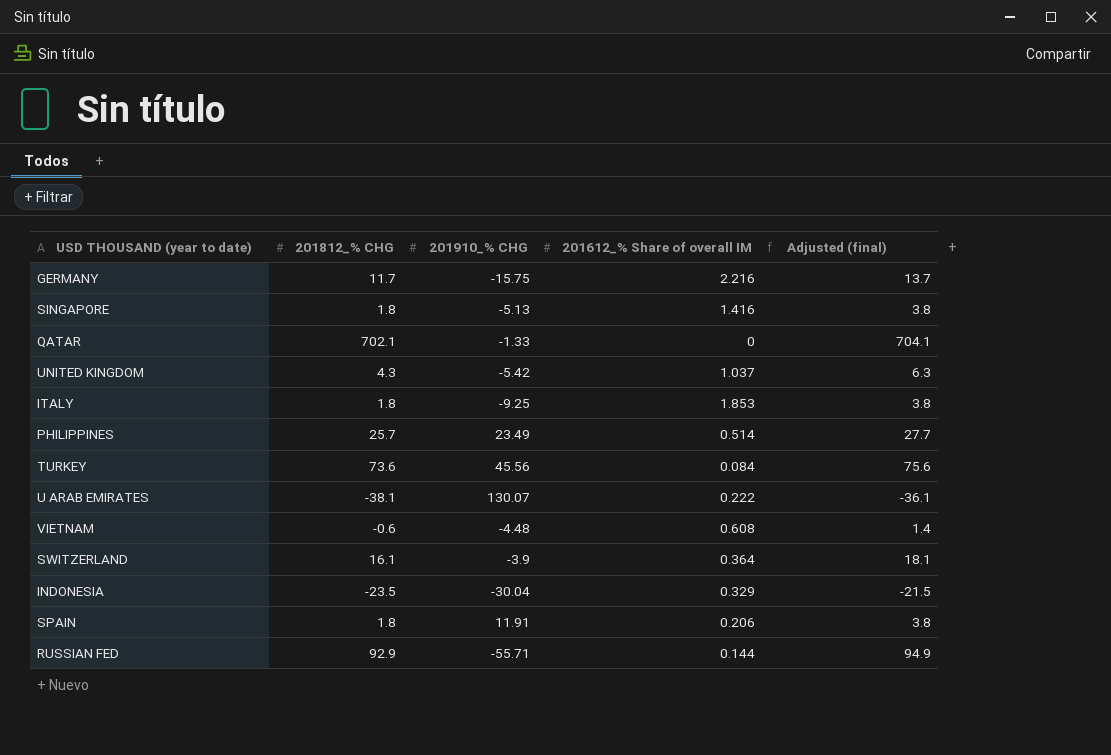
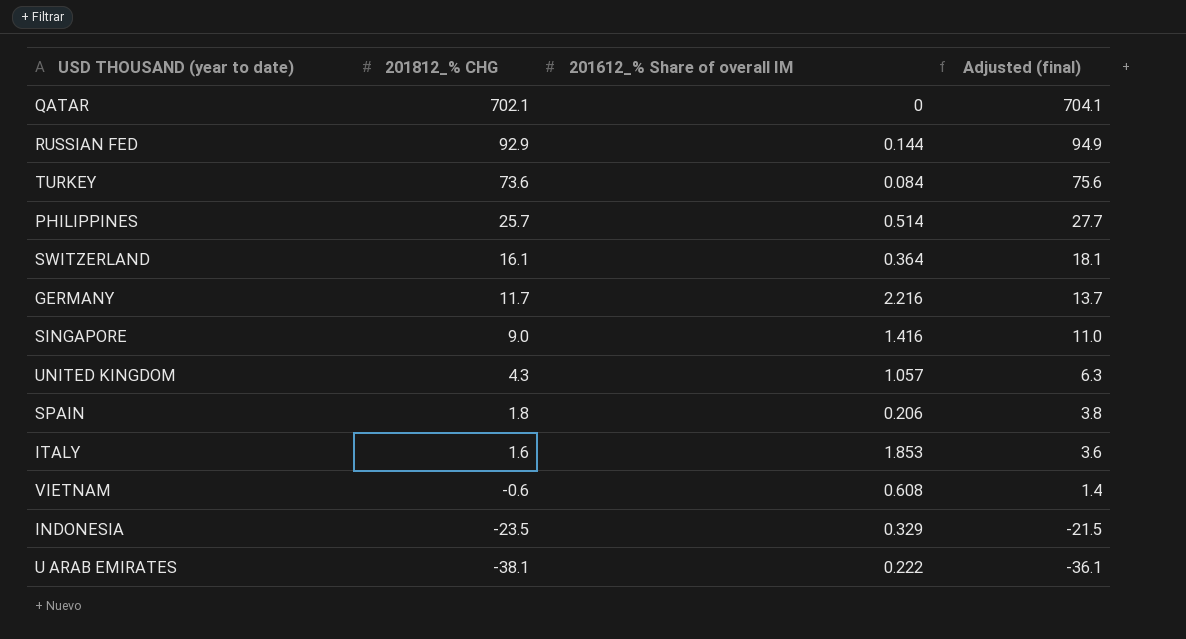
row order: none -> 201812_% CHG descending
column 201910_% CHG | position: 3 -> none
SINGAPORE | 201812_% CHG: 1.8 -> 9.0
SINGAPORE | Adjusted (final): 3.8 -> 11.0
UNITED KINGDOM | 201612_% Share of overall IM: 1.037 -> 1.057
ITALY | 201812_% CHG: 1.8 -> 1.6
ITALY | Adjusted (final): 3.8 -> 3.6

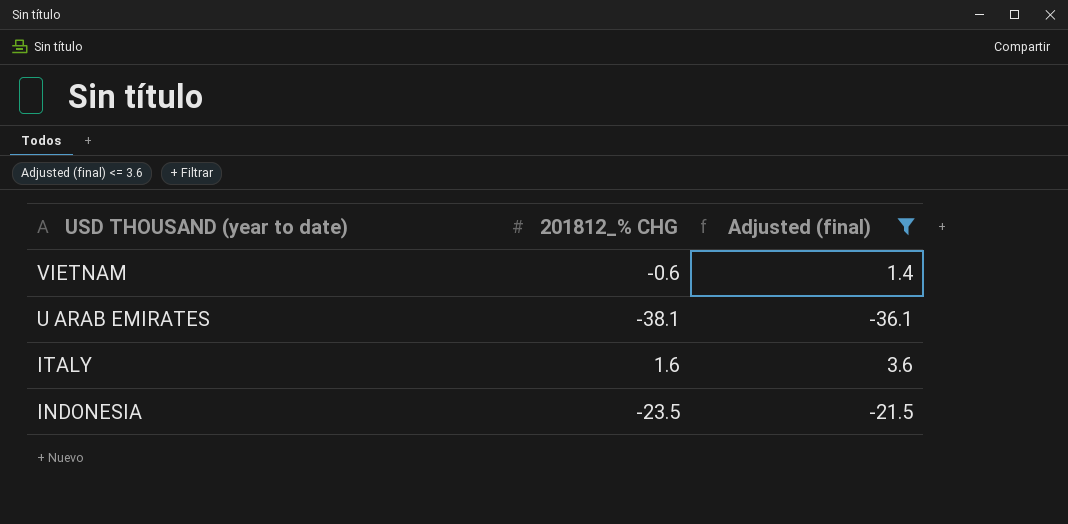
filter: none -> Adjusted (final) <= 3.6
row order: 201812_% CHG descending -> USD THOUSAND (year to date) descending
column 201612_% Share of overall IM | position: 3 -> none

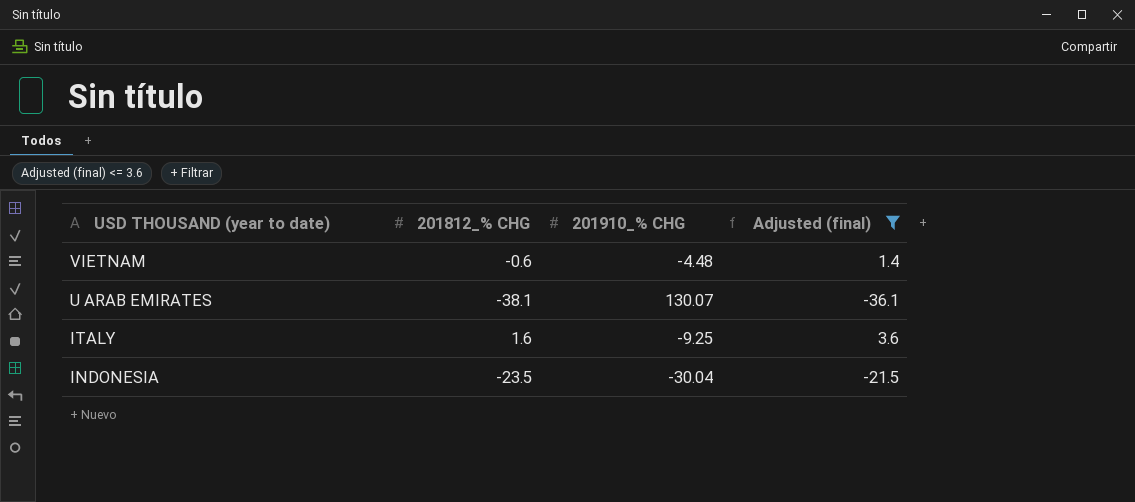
column 201910_% CHG | position: none -> 3

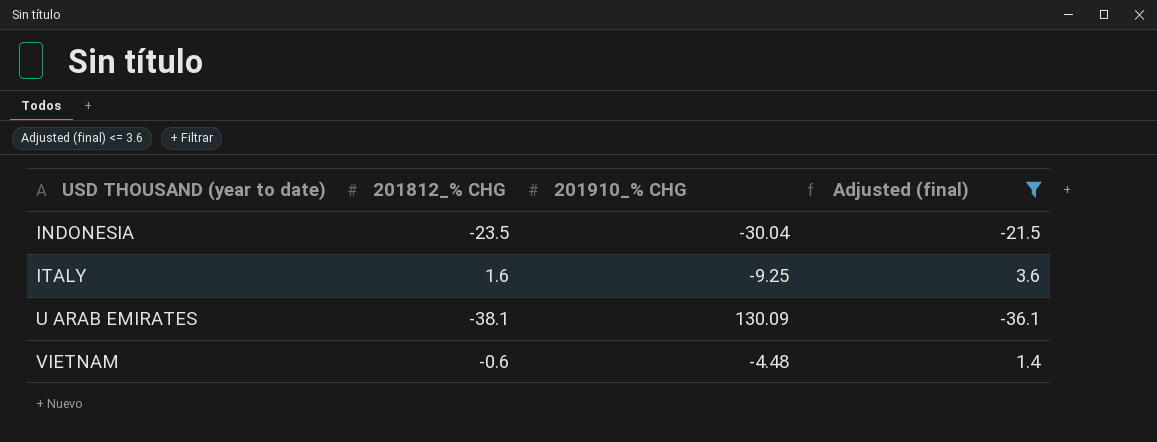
row order: USD THOUSAND (year to date) descending -> USD THOUSAND (year to date) ascending
U ARAB EMIRATES | 201910_% CHG: 130.07 -> 130.09

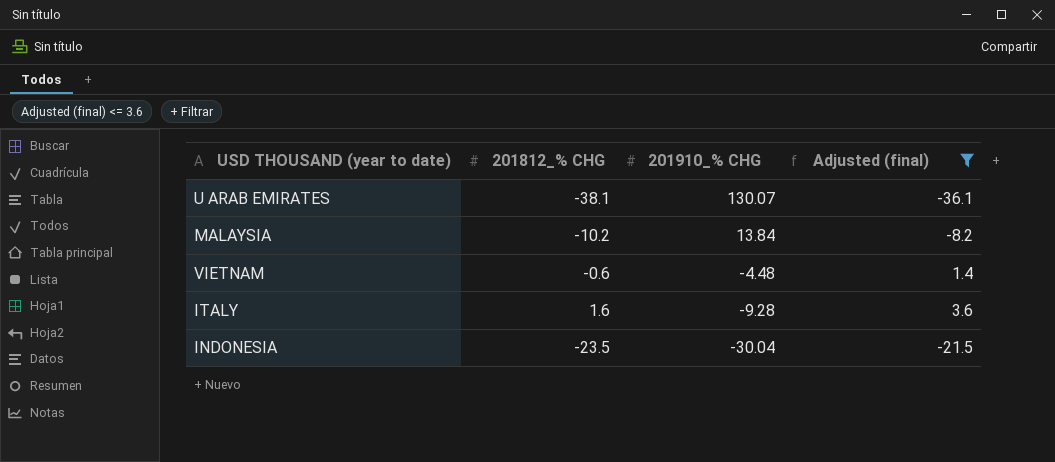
row order: USD THOUSAND (year to date) ascending -> 201910_% CHG descending
U ARAB EMIRATES | 201910_% CHG: 130.09 -> 130.07
row MALAYSIA: none -> -10.2 | 13.84 | -8.2
ITALY | 201910_% CHG: -9.25 -> -9.28

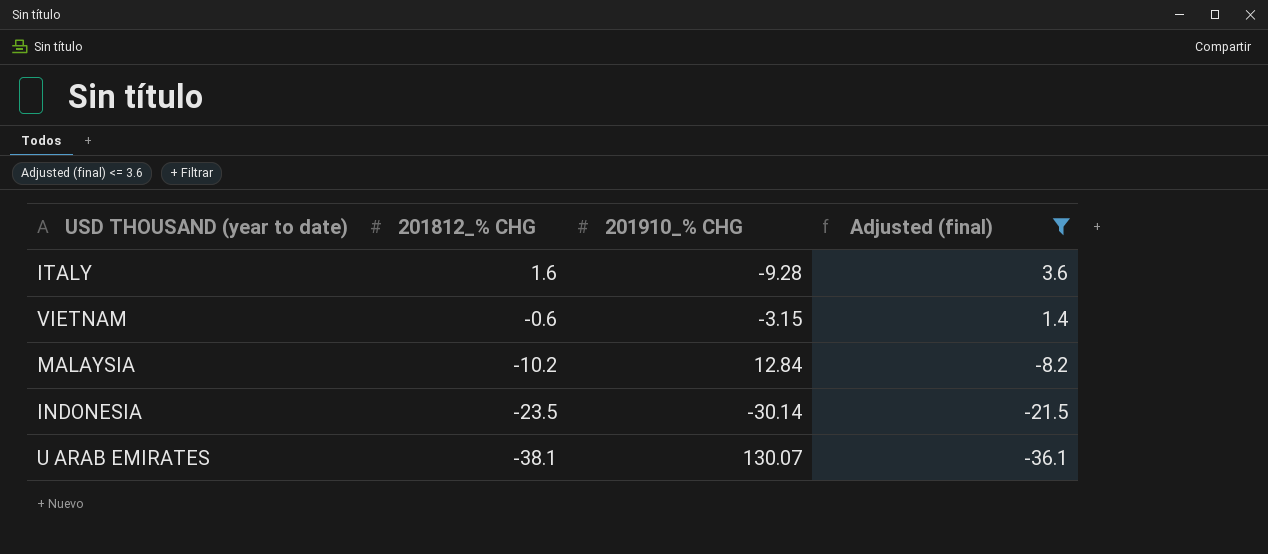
row order: 201910_% CHG descending -> 201812_% CHG descending
VIETNAM | 201910_% CHG: -4.48 -> -3.15
MALAYSIA | 201910_% CHG: 13.84 -> 12.84
INDONESIA | 201910_% CHG: -30.04 -> -30.14

